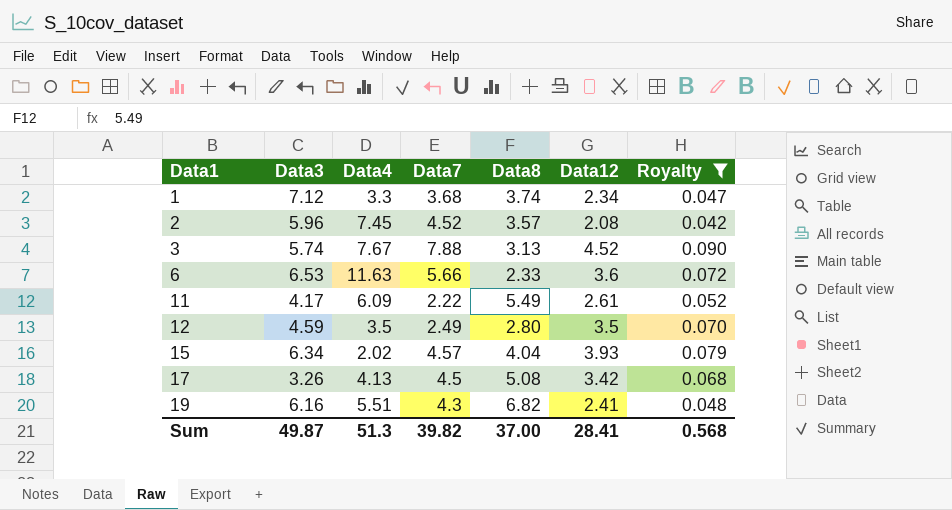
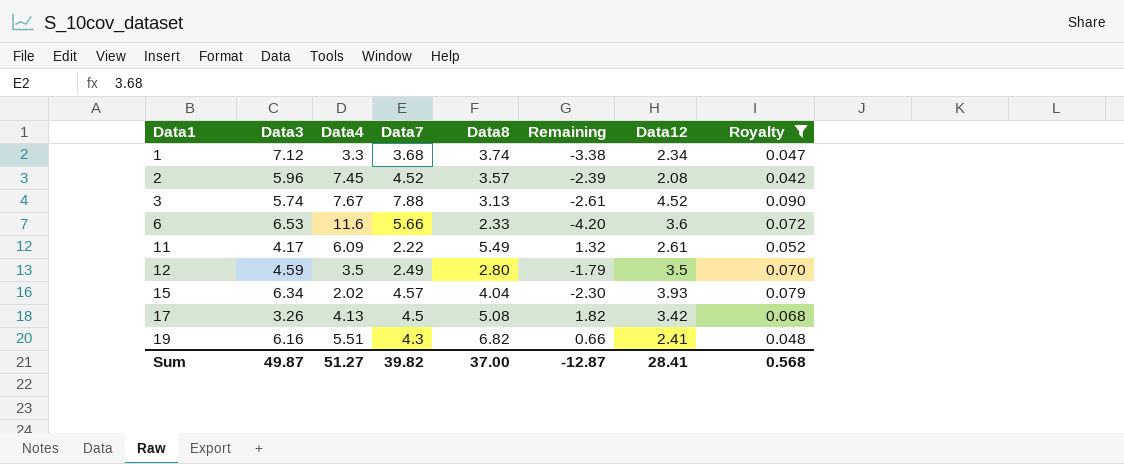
column Remaining | formula: none -> [Data8] - [Data3]
6 | Data4: 11.63 -> 11.6
Sum | Data4: 51.3 -> 51.27

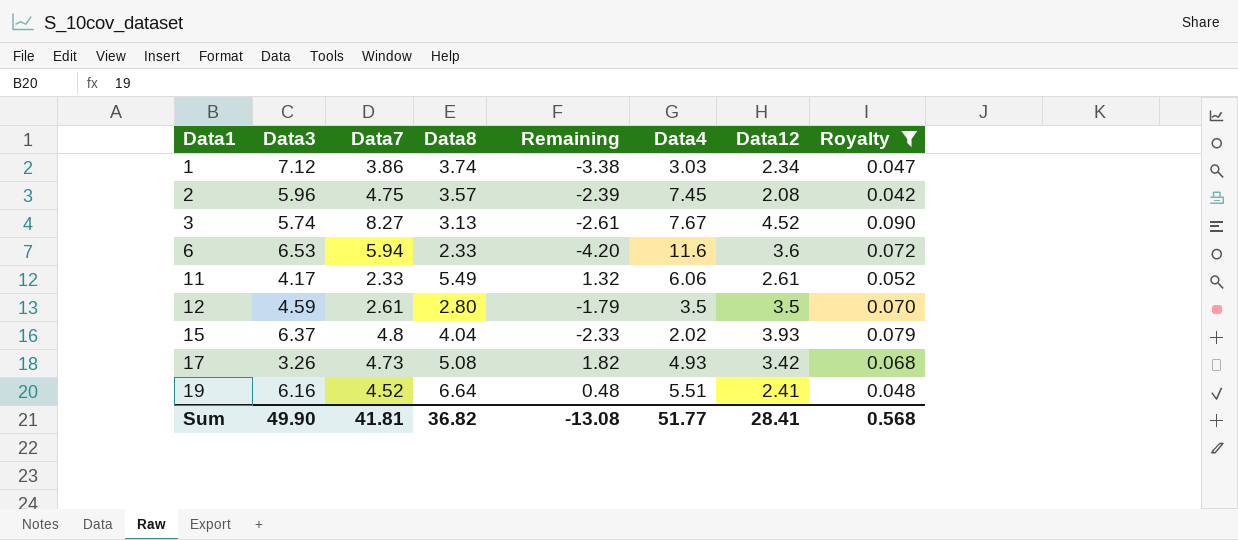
column Data4 | position: 3 -> 6
1 | Data7: 3.68 -> 3.86
1 | Data4: 3.3 -> 3.03
2 | Data7: 4.52 -> 4.75
3 | Data7: 7.88 -> 8.27
6 | Data7: 5.66 -> 5.94
11 | Data7: 2.22 -> 2.33
11 | Data4: 6.09 -> 6.06
12 | Data7: 2.49 -> 2.61
15 | Data3: 6.34 -> 6.37
15 | Data7: 4.57 -> 4.8
15 | Remaining: -2.30 -> -2.33
17 | Data7: 4.5 -> 4.73
17 | Data4: 4.13 -> 4.93
19 | Data7: 4.3 -> 4.52
19 | Data8: 6.82 -> 6.64
19 | Remaining: 0.66 -> 0.48
Sum | Data3: 49.87 -> 49.90
Sum | Data7: 39.82 -> 41.81
Sum | Data8: 37.00 -> 36.82
Sum | Remaining: -12.87 -> -13.08
Sum | Data4: 51.27 -> 51.77

